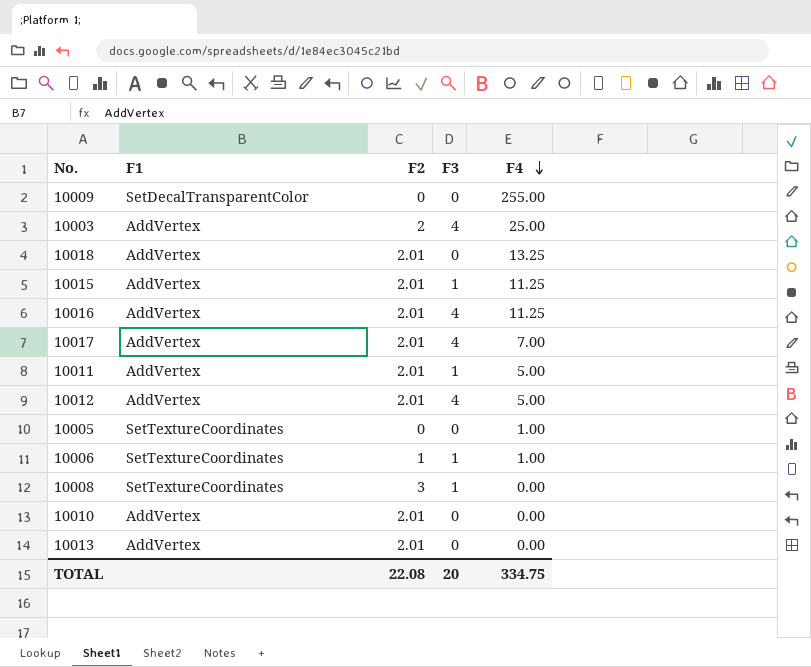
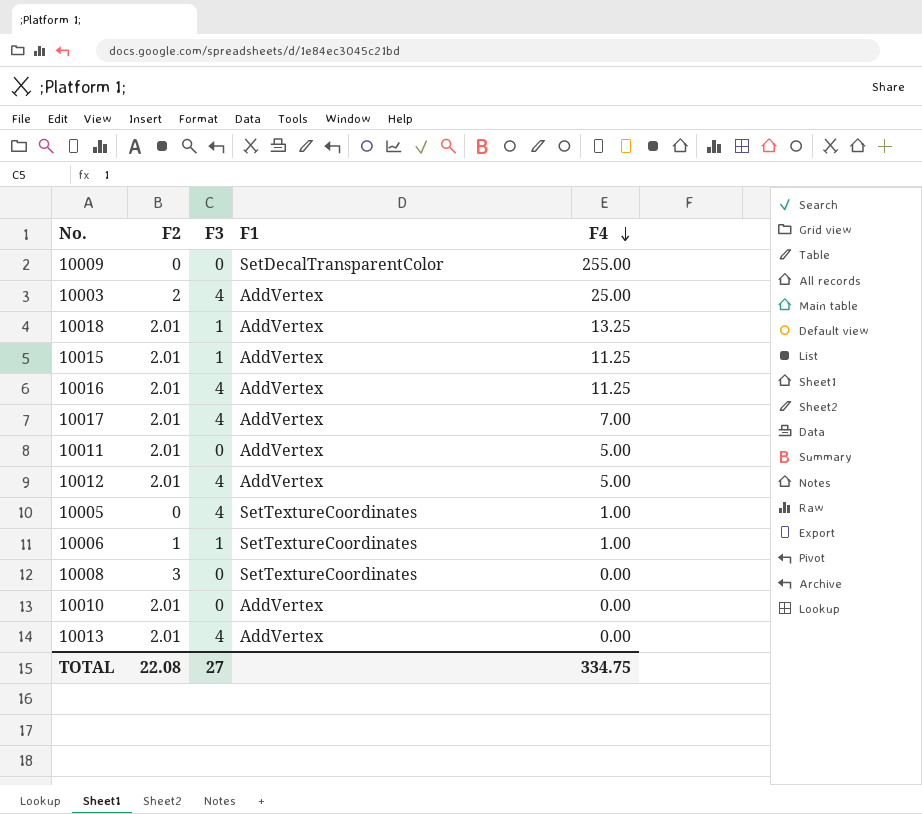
column F1 | position: 2 -> 4
10018 | F3: 0 -> 1
10011 | F3: 1 -> 0
10005 | F3: 0 -> 4
10008 | F3: 1 -> 0
10013 | F3: 0 -> 4
TOTAL | F3: 20 -> 27

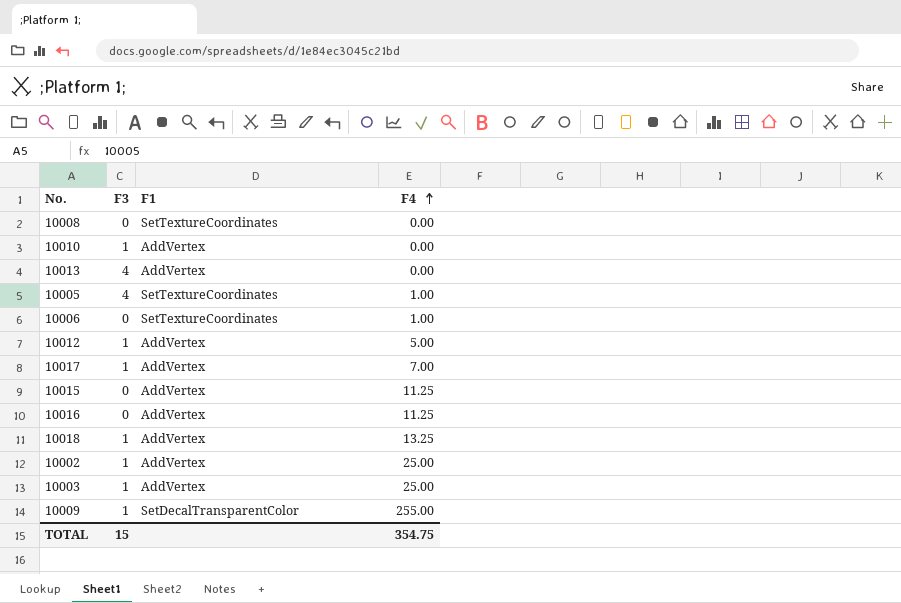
row order: F4 descending -> F4 ascending
column F2 | position: 2 -> none
row 10011: 2.01 | 0 | AddVertex | 5.00 -> none
10010 | F3: 0 -> 1
10006 | F3: 1 -> 0
10012 | F3: 4 -> 1
10017 | F3: 4 -> 1
10015 | F3: 1 -> 0
10016 | F3: 4 -> 0
row 10002: none -> 1 | AddVertex | 25.00
10003 | F3: 4 -> 1
10009 | F3: 0 -> 1
TOTAL | F3: 27 -> 15
TOTAL | F4: 334.75 -> 354.75

